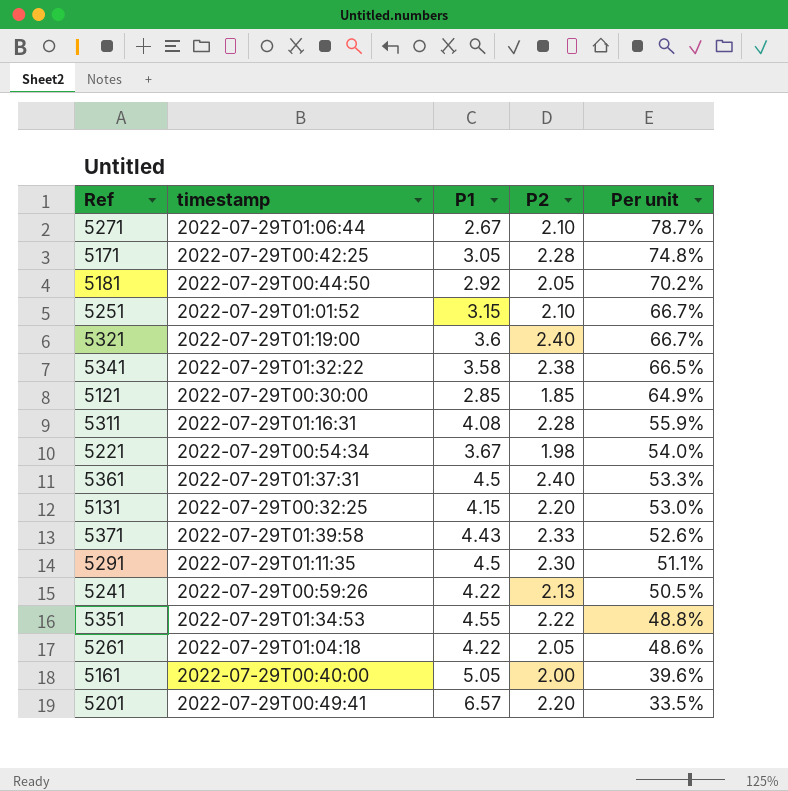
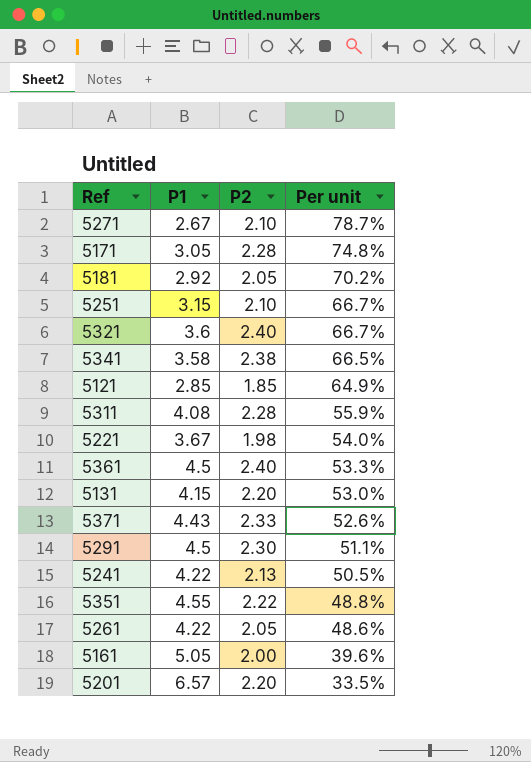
column timestamp | position: 2 -> none

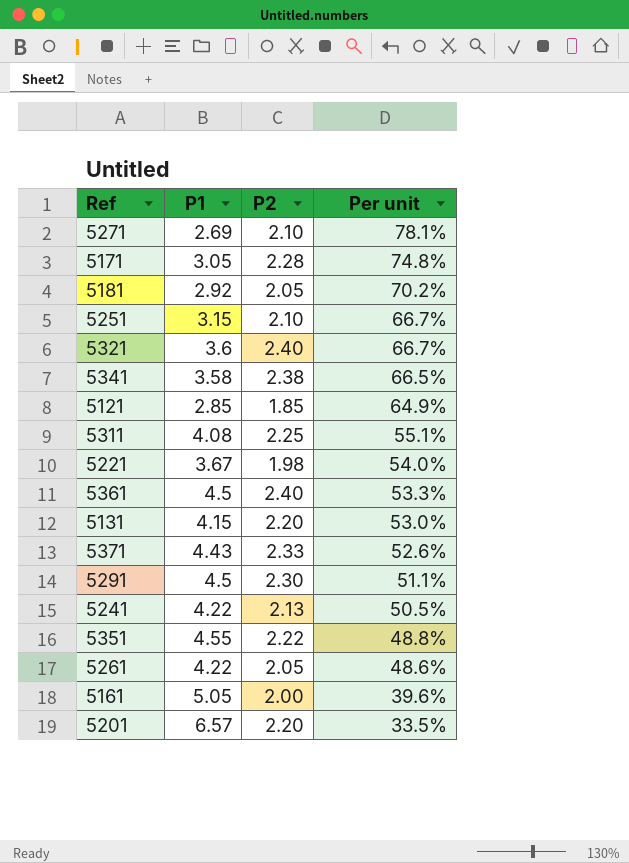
5271 | P1: 2.67 -> 2.69
5271 | Per unit: 78.7% -> 78.1%
5311 | P2: 2.28 -> 2.25
5311 | Per unit: 55.9% -> 55.1%

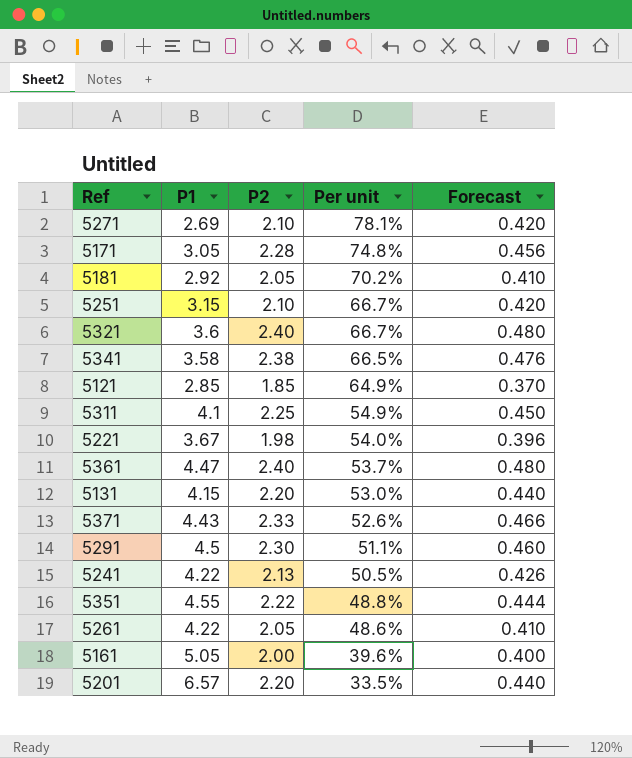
column Forecast | formula: none -> [P2] * 0.2
5311 | P1: 4.08 -> 4.1
5311 | Per unit: 55.1% -> 54.9%
5361 | P1: 4.5 -> 4.47
5361 | Per unit: 53.3% -> 53.7%

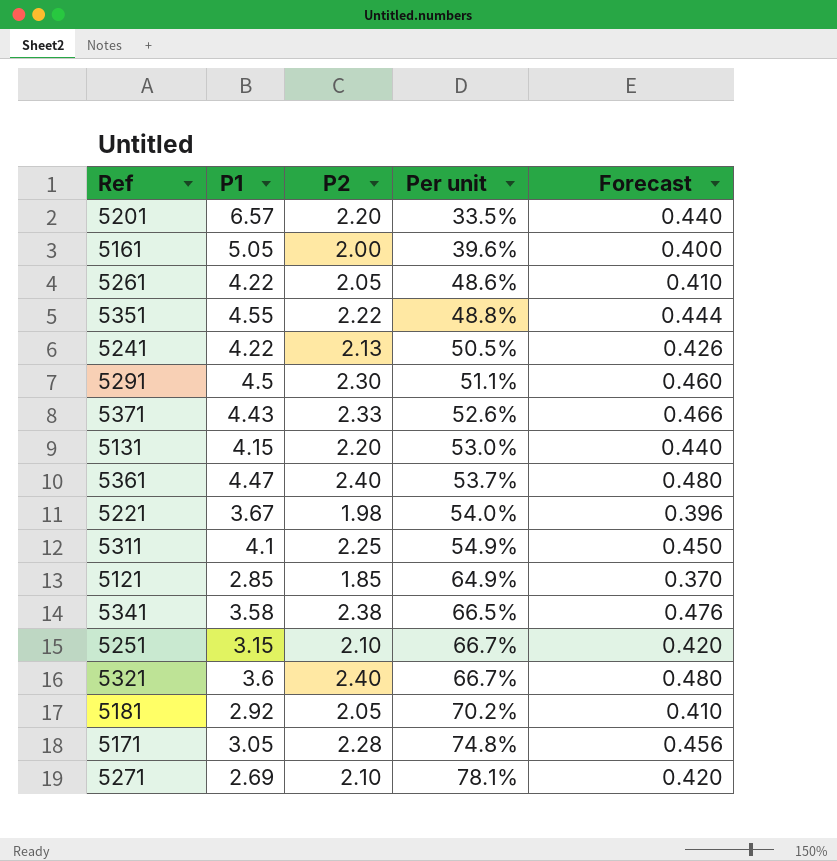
row order: Per unit descending -> Per unit ascending

